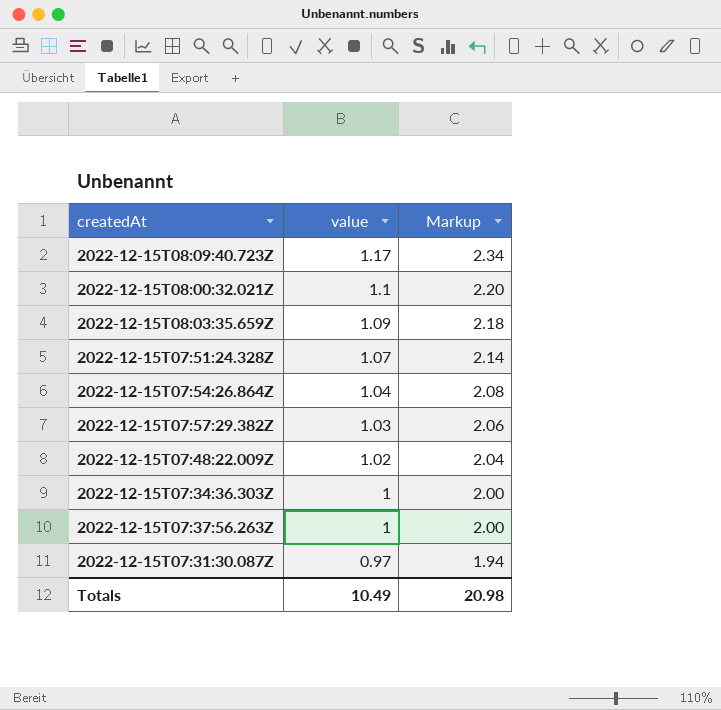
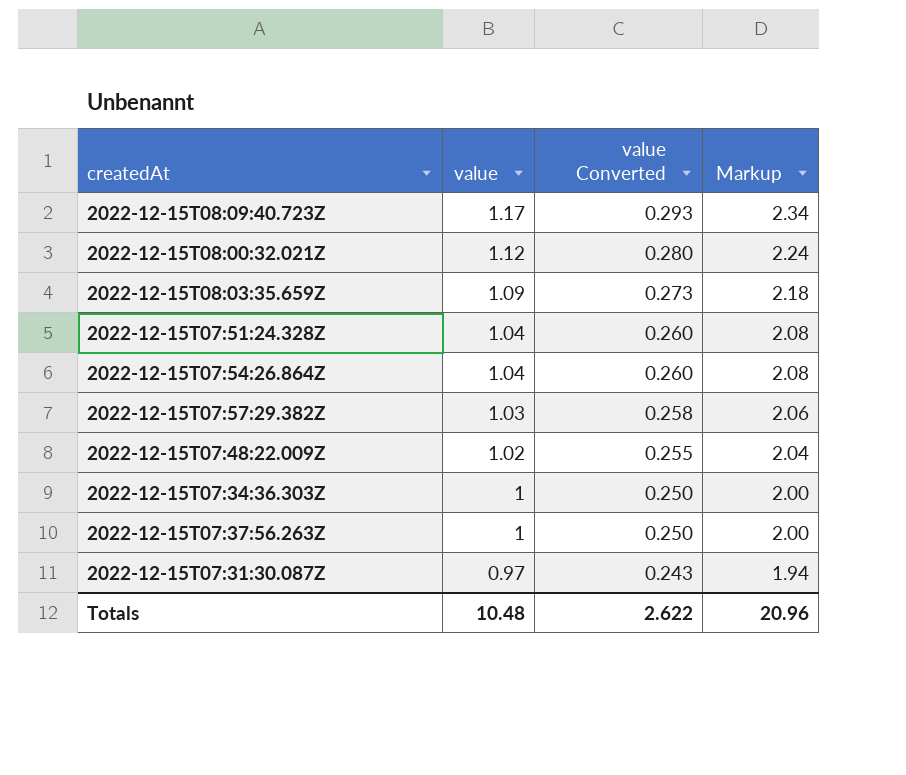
column value Converted | formula: none -> [value] * 0.25
2022-12-15T08:00:32.021Z | value: 1.1 -> 1.12
2022-12-15T08:00:32.021Z | Markup: 2.20 -> 2.24
2022-12-15T07:51:24.328Z | value: 1.07 -> 1.04
2022-12-15T07:51:24.328Z | Markup: 2.14 -> 2.08
Totals | value: 10.49 -> 10.48
Totals | Markup: 20.98 -> 20.96

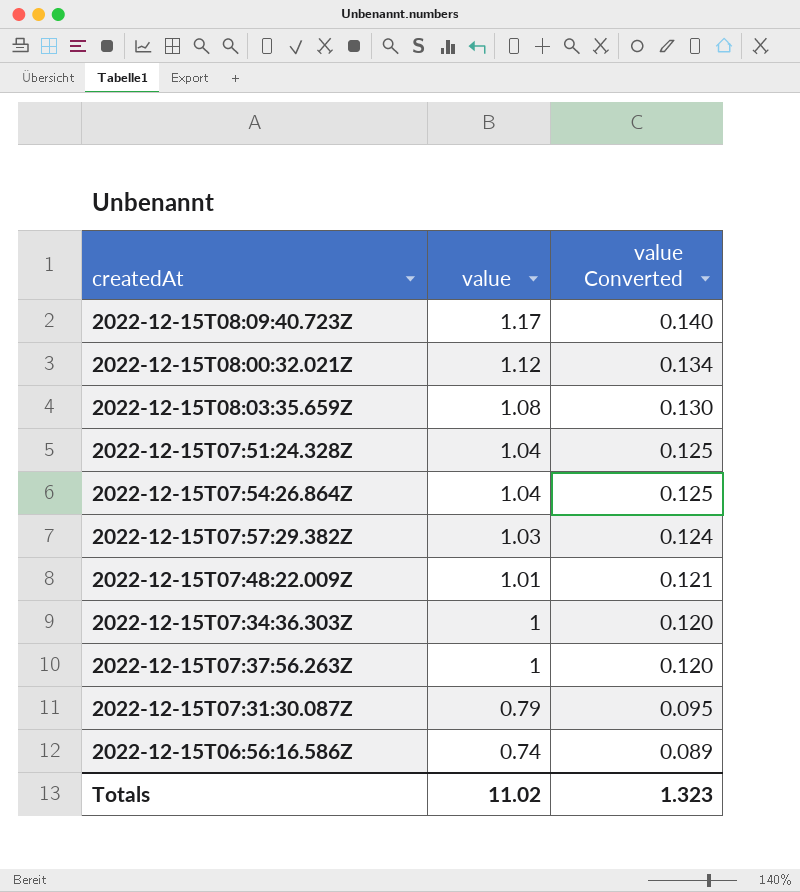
column Markup | formula: [value] * 2 -> none
column value Converted | formula: [value] * 0.25 -> [value] * 0.12
2022-12-15T08:03:35.659Z | value: 1.09 -> 1.08
2022-12-15T07:48:22.009Z | value: 1.02 -> 1.01
2022-12-15T07:31:30.087Z | value: 0.97 -> 0.79
row 2022-12-15T06:56:16.586Z: none -> 0.74 | 0.089
Totals | value: 10.48 -> 11.02
Totals | value Converted: 2.622 -> 1.323

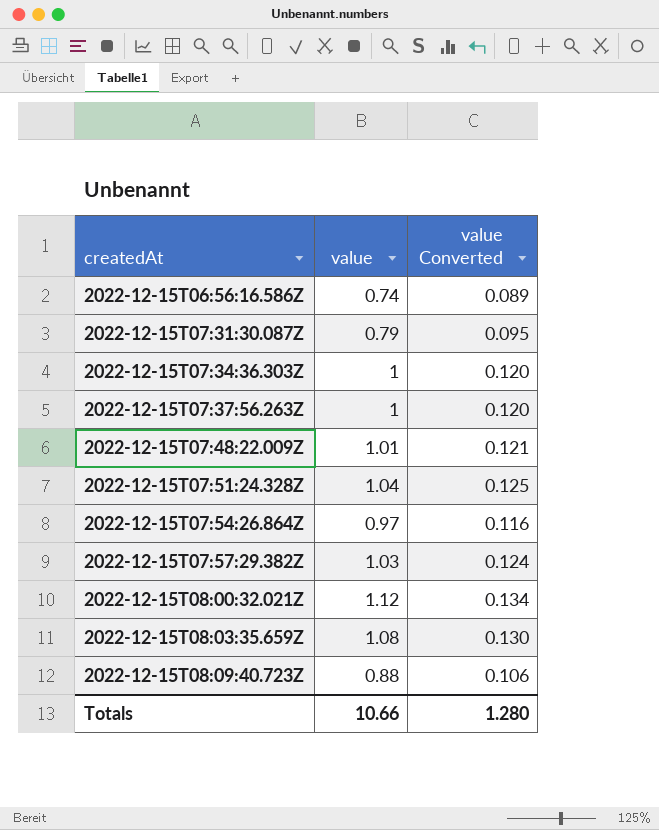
row order: value descending -> createdAt ascending
2022-12-15T07:54:26.864Z | value: 1.04 -> 0.97
2022-12-15T07:54:26.864Z | value Converted: 0.125 -> 0.116
2022-12-15T08:09:40.723Z | value: 1.17 -> 0.88
2022-12-15T08:09:40.723Z | value Converted: 0.140 -> 0.106
Totals | value: 11.02 -> 10.66
Totals | value Converted: 1.323 -> 1.280

